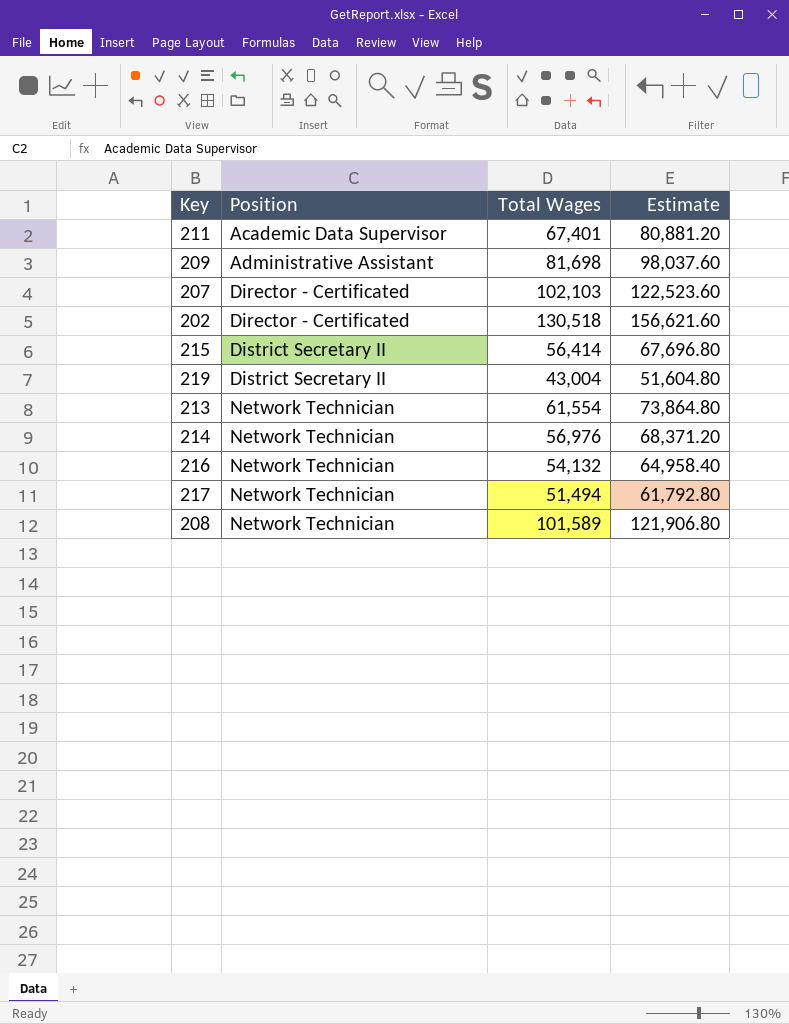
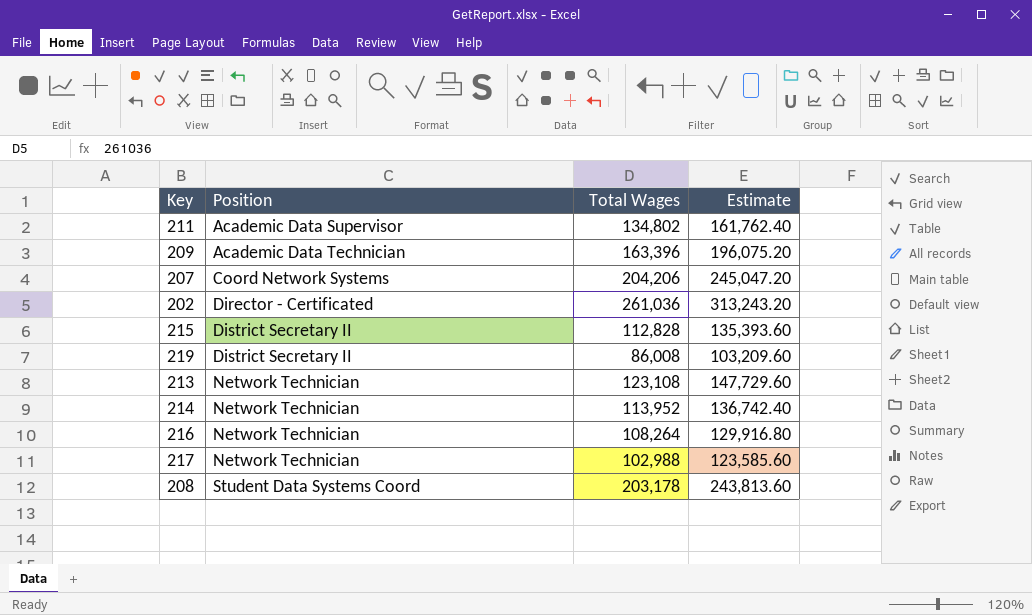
211 | Total Wages: 67,401 -> 134,802
211 | Estimate: 80,881.20 -> 161,762.40
209 | Position: Administrative Assistant -> Academic Data Technician
209 | Total Wages: 81,698 -> 163,396
209 | Estimate: 98,037.60 -> 196,075.20
207 | Position: Director - Certificated -> Coord Network Systems
207 | Total Wages: 102,103 -> 204,206
207 | Estimate: 122,523.60 -> 245,047.20
202 | Total Wages: 130,518 -> 261,036
202 | Estimate: 156,621.60 -> 313,243.20
215 | Total Wages: 56,414 -> 112,828
215 | Estimate: 67,696.80 -> 135,393.60
219 | Total Wages: 43,004 -> 86,008
219 | Estimate: 51,604.80 -> 103,209.60
213 | Total Wages: 61,554 -> 123,108
213 | Estimate: 73,864.80 -> 147,729.60
214 | Total Wages: 56,976 -> 113,952
214 | Estimate: 68,371.20 -> 136,742.40
216 | Total Wages: 54,132 -> 108,264
216 | Estimate: 64,958.40 -> 129,916.80
217 | Total Wages: 51,494 -> 102,988
217 | Estimate: 61,792.80 -> 123,585.60
208 | Position: Network Technician -> Student Data Systems Coord
208 | Total Wages: 101,589 -> 203,178
208 | Estimate: 121,906.80 -> 243,813.60

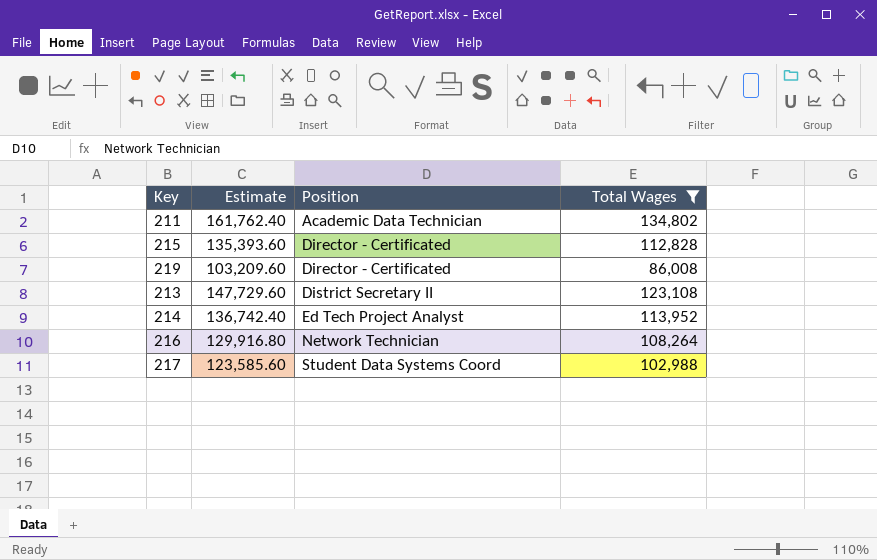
filter: none -> Total Wages <= 134,802
column Estimate | position: 4 -> 2
211 | Position: Academic Data Supervisor -> Academic Data Technician
215 | Position: District Secretary II -> Director - Certificated
219 | Position: District Secretary II -> Director - Certificated
213 | Position: Network Technician -> District Secretary II
214 | Position: Network Technician -> Ed Tech Project Analyst
217 | Position: Network Technician -> Student Data Systems Coord

